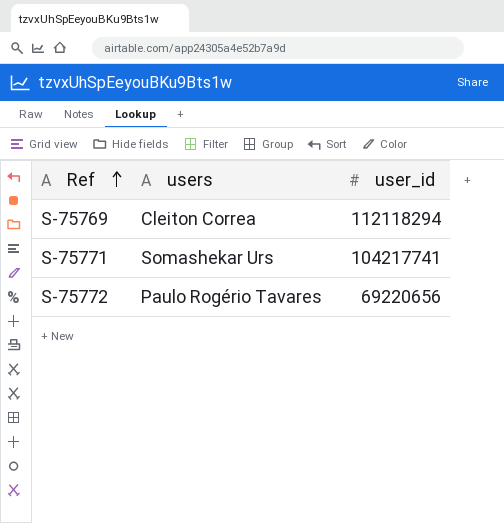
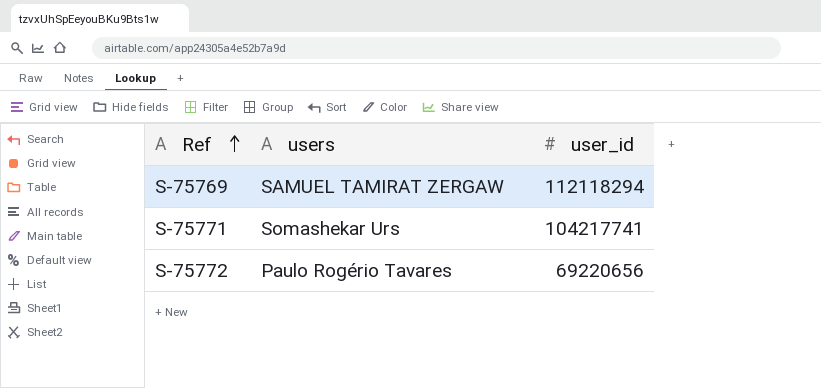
S-75769 | users: Cleiton Correa -> SAMUEL TAMIRAT ZERGAW

